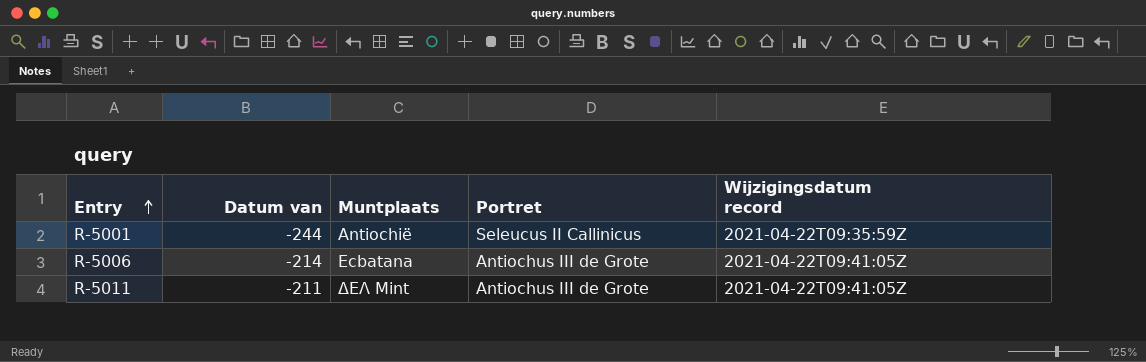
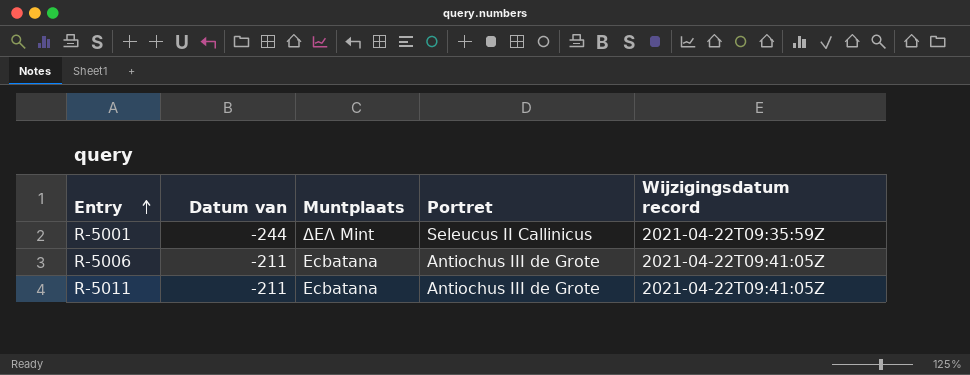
R-5001 | Muntplaats: Antiochië -> ΔEΛ Mint
R-5006 | Datum van: -214 -> -211
R-5011 | Muntplaats: ΔEΛ Mint -> Ecbatana

